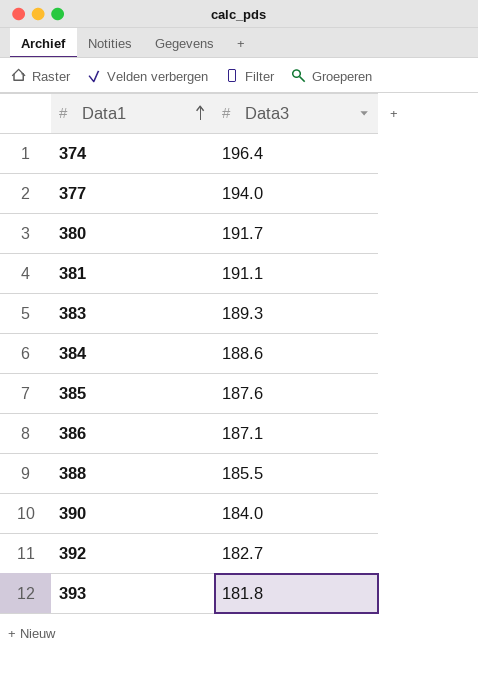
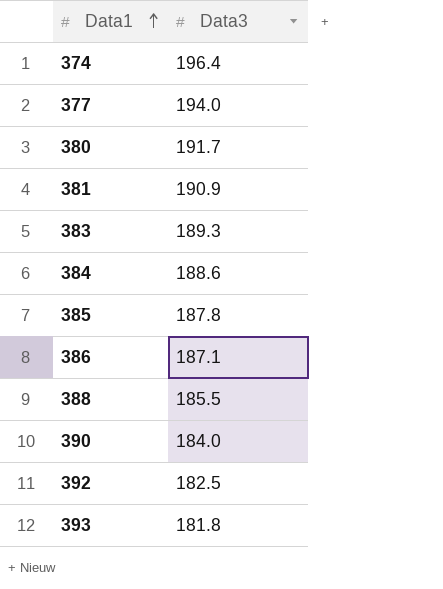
381 | Data3: 191.1 -> 190.9
385 | Data3: 187.6 -> 187.8
392 | Data3: 182.7 -> 182.5

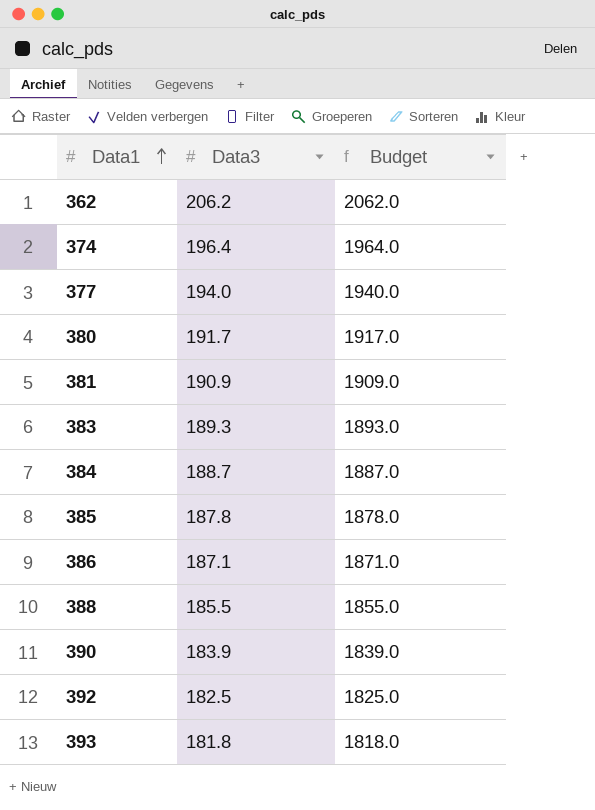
column Budget | formula: none -> [Data3] * 10
row 362: none -> 206.2 | 2062.0
384 | Data3: 188.6 -> 188.7
390 | Data3: 184.0 -> 183.9

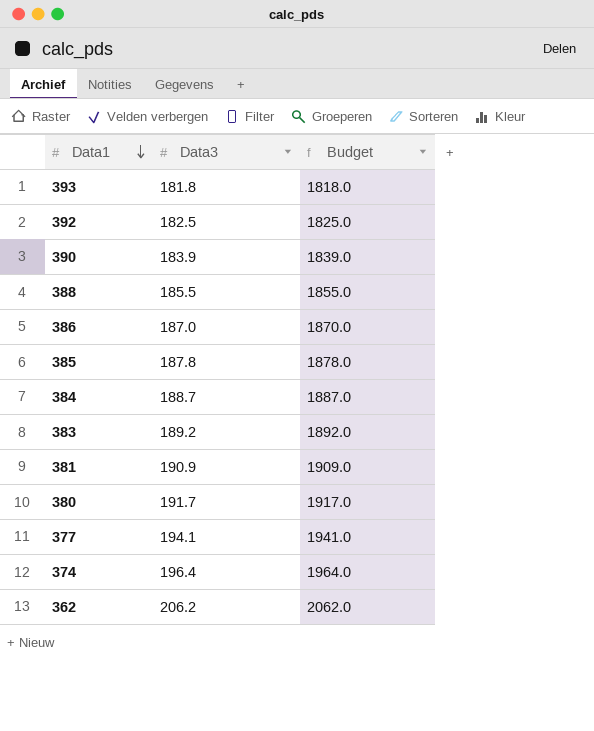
row order: Data1 ascending -> Data1 descending
386 | Data3: 187.1 -> 187.0
386 | Budget: 1871.0 -> 1870.0
383 | Data3: 189.3 -> 189.2
383 | Budget: 1893.0 -> 1892.0
377 | Data3: 194.0 -> 194.1
377 | Budget: 1940.0 -> 1941.0

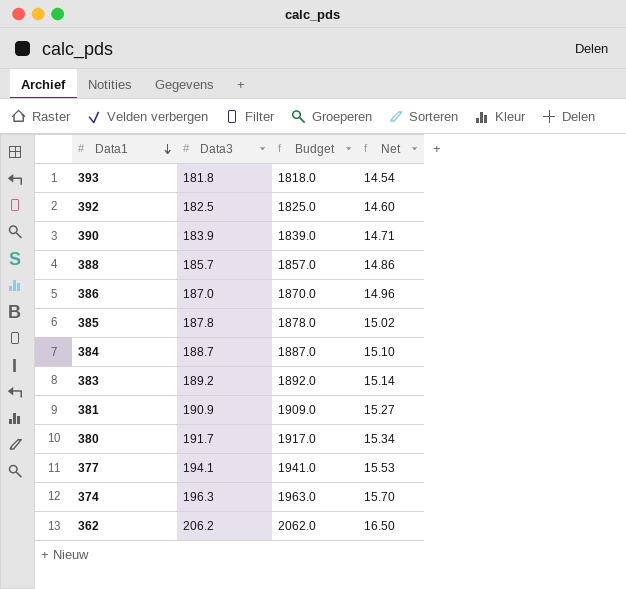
column Net | formula: none -> [Data3] * 0.08
388 | Data3: 185.5 -> 185.7
388 | Budget: 1855.0 -> 1857.0
374 | Data3: 196.4 -> 196.3
374 | Budget: 1964.0 -> 1963.0

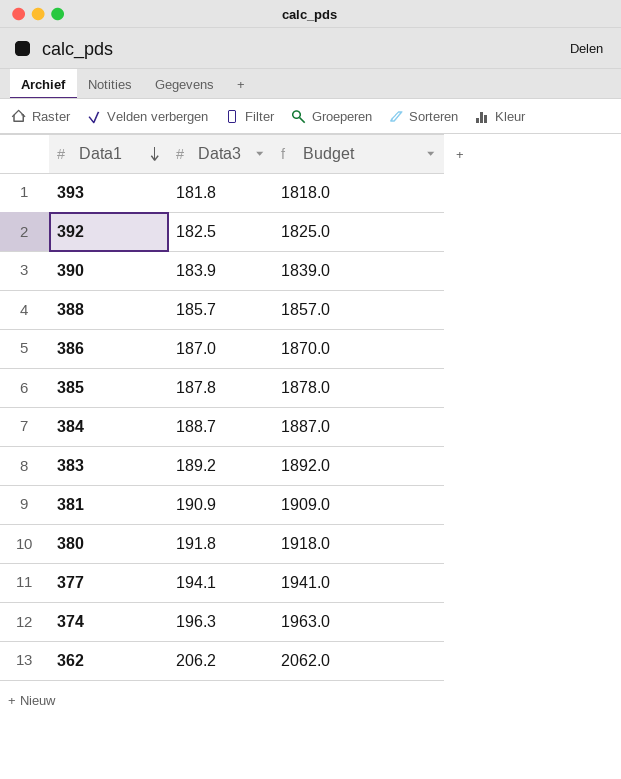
column Net | formula: [Data3] * 0.08 -> none
380 | Data3: 191.7 -> 191.8
380 | Budget: 1917.0 -> 1918.0

